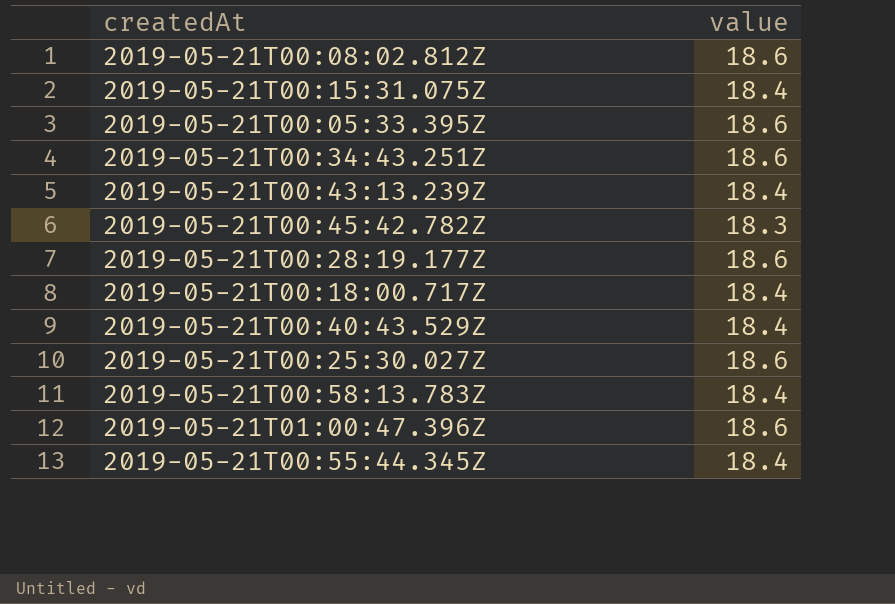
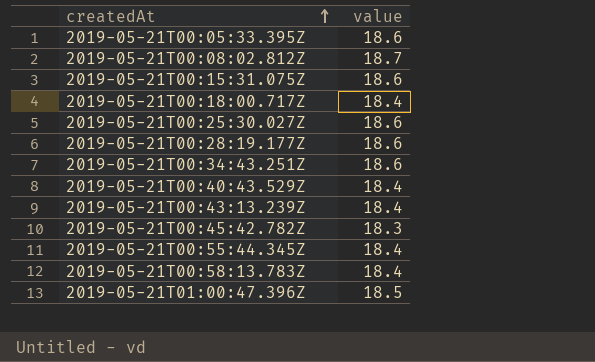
row order: none -> createdAt ascending
2019-05-21T00:08:02.812Z | value: 18.6 -> 18.7
2019-05-21T00:15:31.075Z | value: 18.4 -> 18.6
2019-05-21T01:00:47.396Z | value: 18.6 -> 18.5

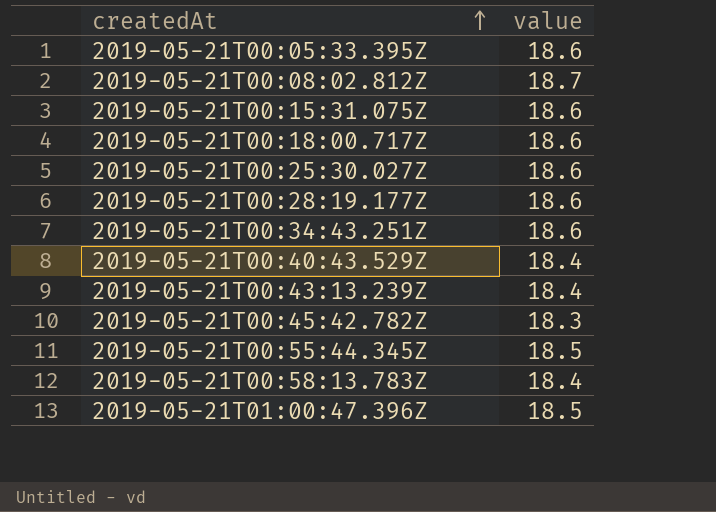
2019-05-21T00:18:00.717Z | value: 18.4 -> 18.6
2019-05-21T00:55:44.345Z | value: 18.4 -> 18.5

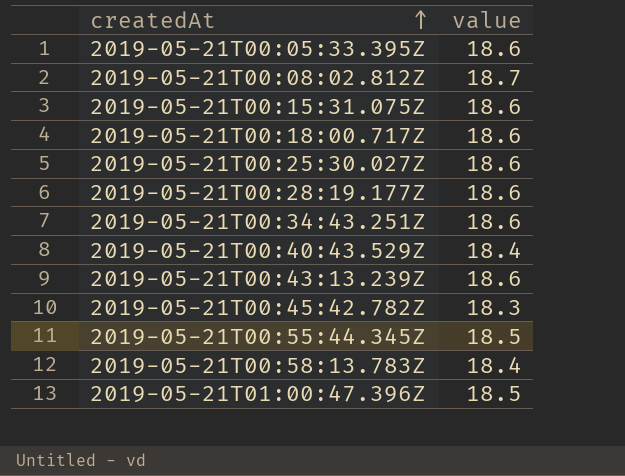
2019-05-21T00:43:13.239Z | value: 18.4 -> 18.6

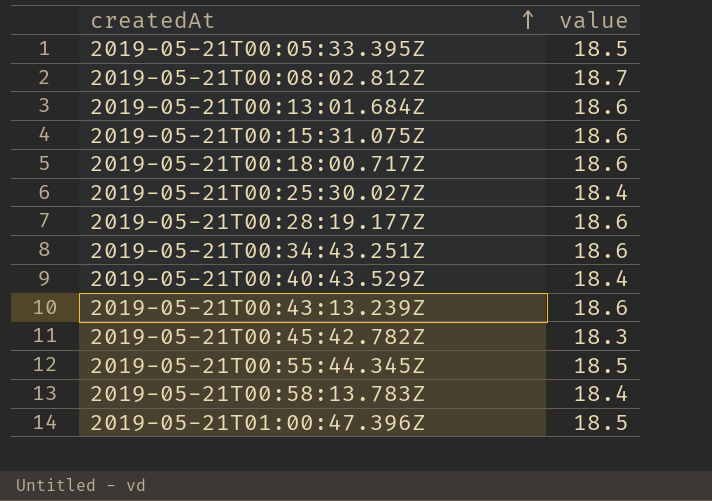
2019-05-21T00:05:33.395Z | value: 18.6 -> 18.5
row 2019-05-21T00:13:01.684Z: none -> 18.6
2019-05-21T00:25:30.027Z | value: 18.6 -> 18.4

